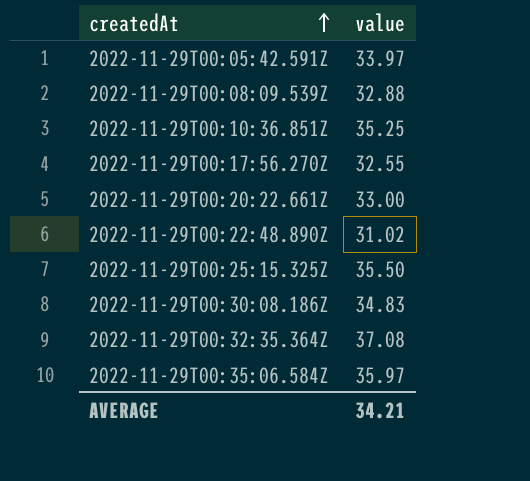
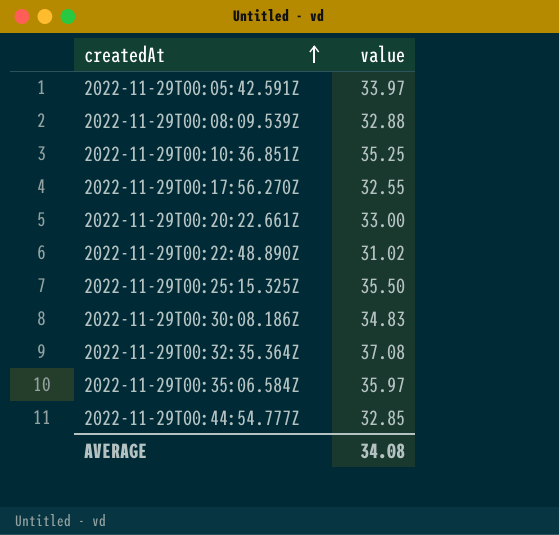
row 2022-11-29T00:44:54.777Z: none -> 32.85
AVERAGE | value: 34.21 -> 34.08

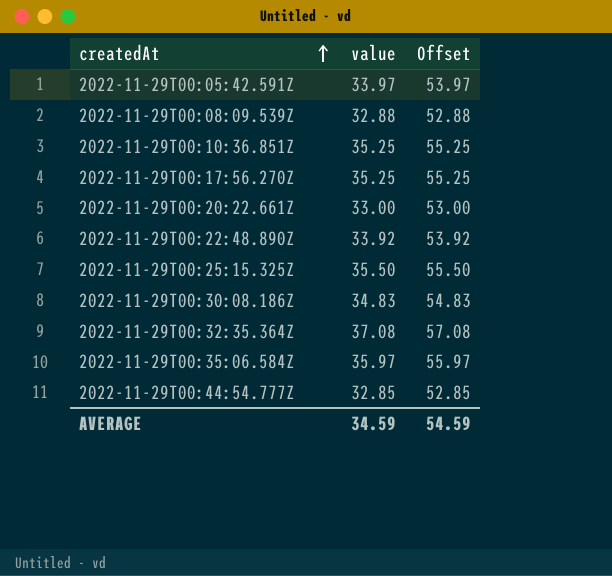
column Offset | formula: none -> [value] + 20
2022-11-29T00:17:56.270Z | value: 32.55 -> 35.25
2022-11-29T00:22:48.890Z | value: 31.02 -> 33.92
AVERAGE | value: 34.08 -> 34.59

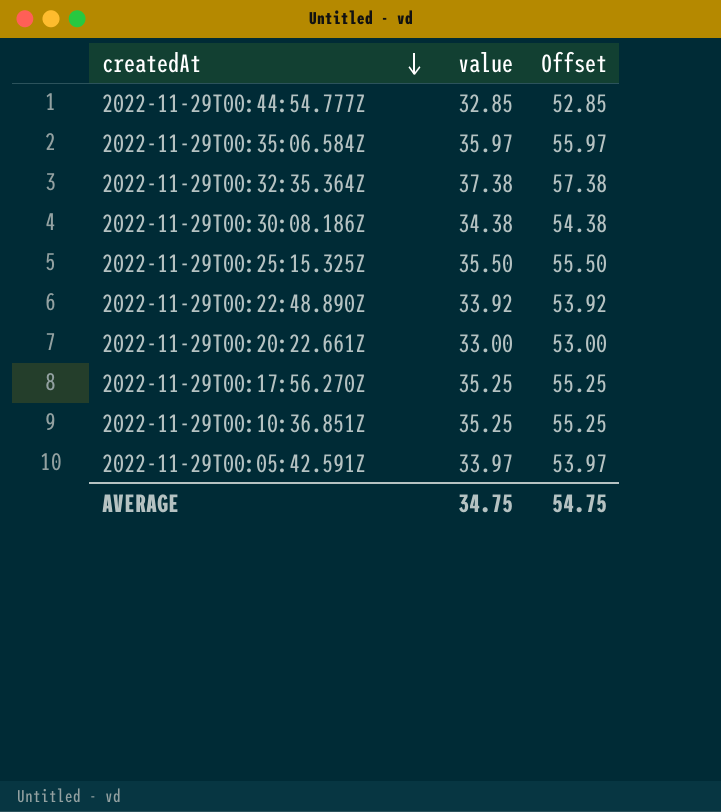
row order: createdAt ascending -> createdAt descending
row 2022-11-29T00:08:09.539Z: 32.88 | 52.88 -> none
2022-11-29T00:32:35.364Z | value: 37.08 -> 37.38
2022-11-29T00:32:35.364Z | Offset: 57.08 -> 57.38
2022-11-29T00:30:08.186Z | value: 34.83 -> 34.38
2022-11-29T00:30:08.186Z | Offset: 54.83 -> 54.38
AVERAGE | value: 34.59 -> 34.75
AVERAGE | Offset: 54.59 -> 54.75

